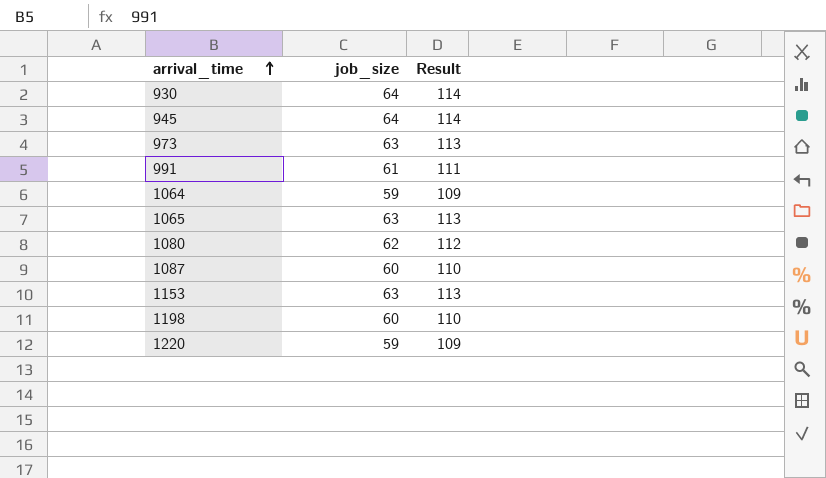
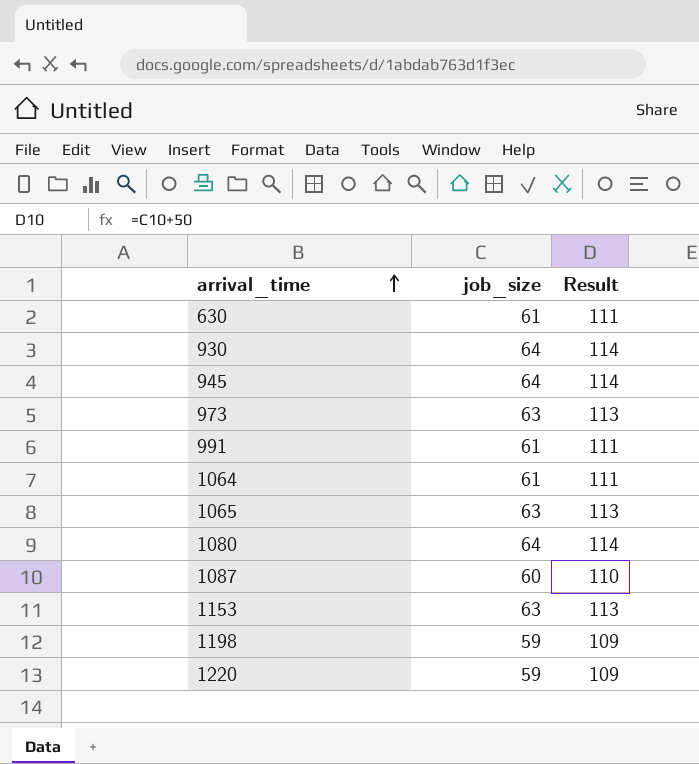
row 630: none -> 61 | 111
1064 | job_size: 59 -> 61
1064 | Result: 109 -> 111
1080 | job_size: 62 -> 64
1080 | Result: 112 -> 114
1198 | job_size: 60 -> 59
1198 | Result: 110 -> 109

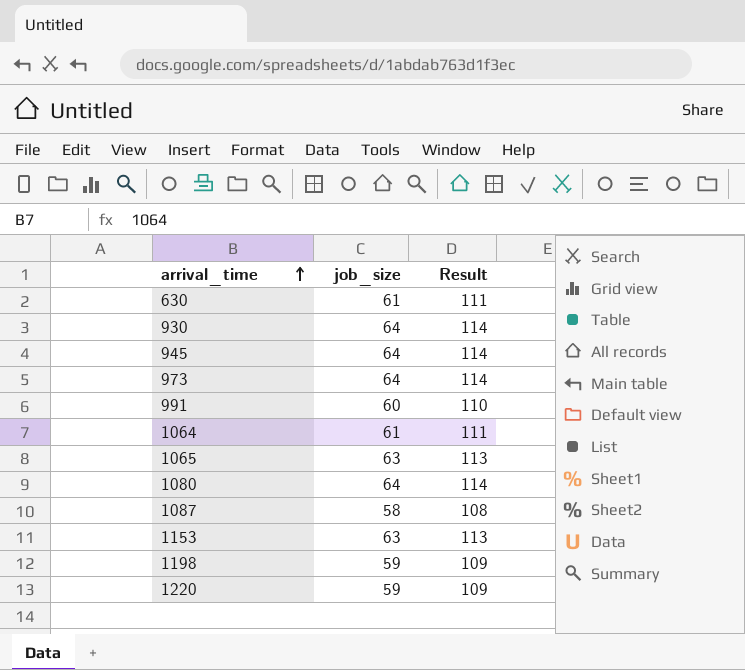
973 | job_size: 63 -> 64
973 | Result: 113 -> 114
991 | job_size: 61 -> 60
991 | Result: 111 -> 110
1087 | job_size: 60 -> 58
1087 | Result: 110 -> 108

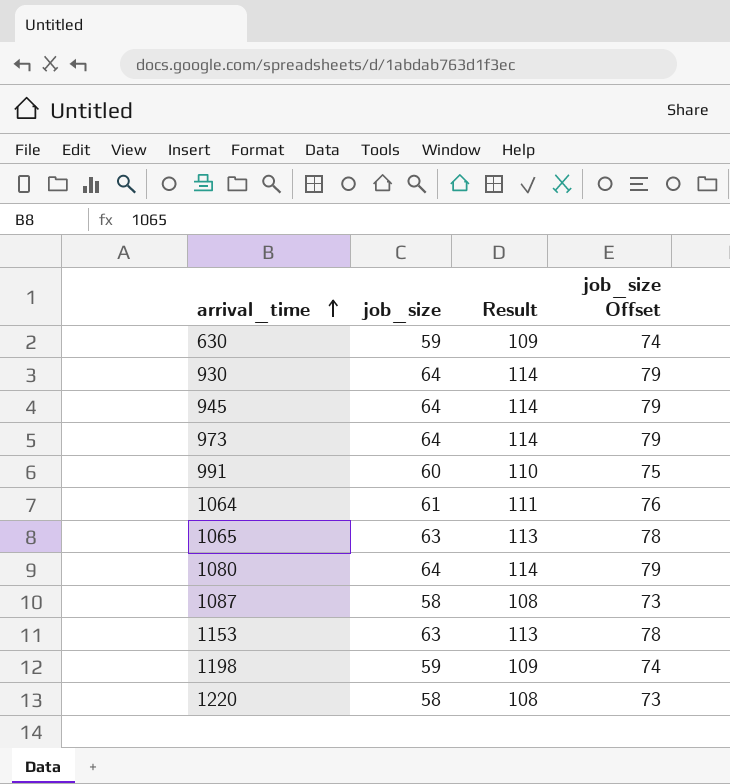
column job_size Offset | formula: none -> [job_size] + 15
630 | job_size: 61 -> 59
630 | Result: 111 -> 109
1220 | job_size: 59 -> 58
1220 | Result: 109 -> 108

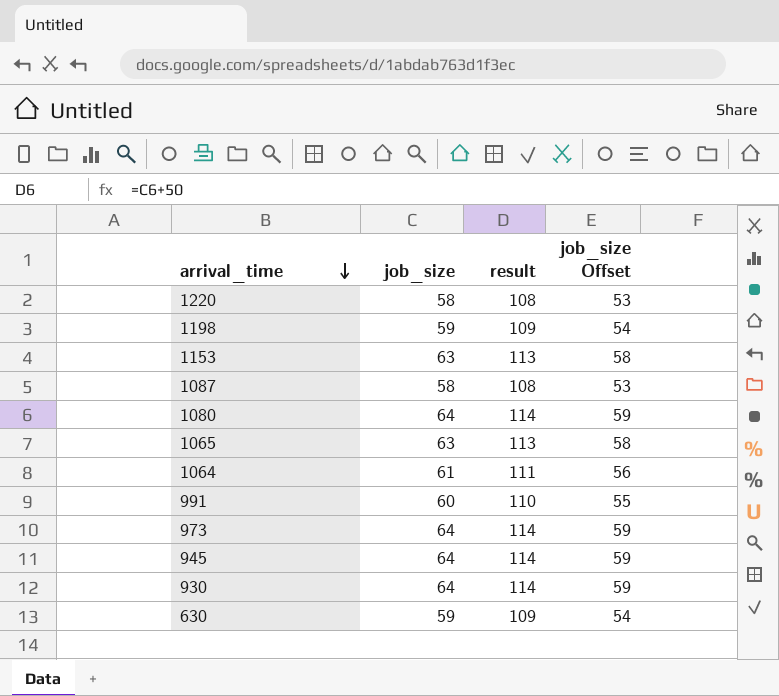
row order: arrival_time ascending -> arrival_time descending
column name: Result -> result
column job_size Offset | formula: [job_size] + 15 -> [job_size] - 5

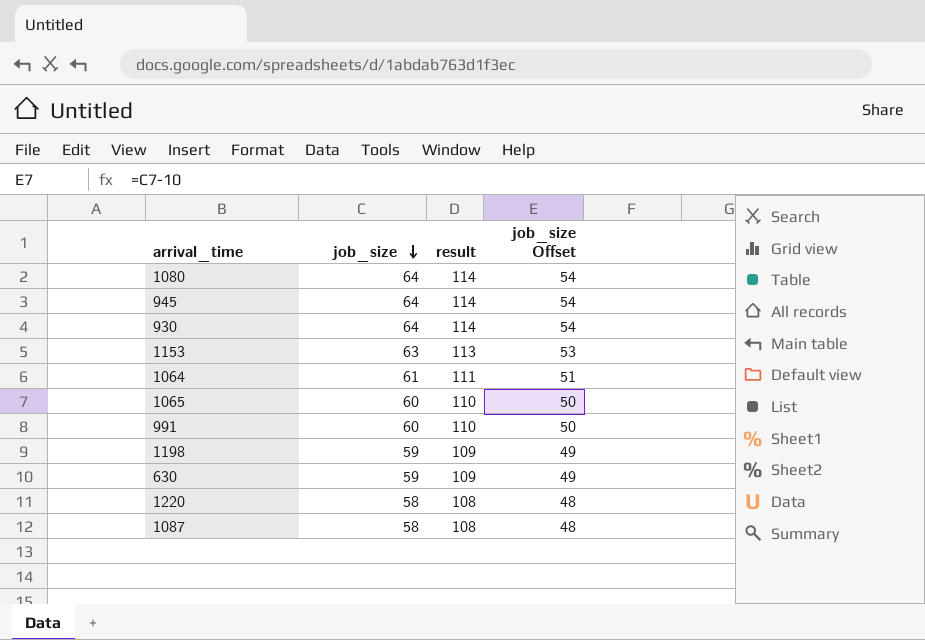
row order: arrival_time descending -> job_size descending
column job_size Offset | formula: [job_size] - 5 -> [job_size] - 10
row 973: 64 | 114 | 59 -> none
1065 | job_size: 63 -> 60
1065 | result: 113 -> 110

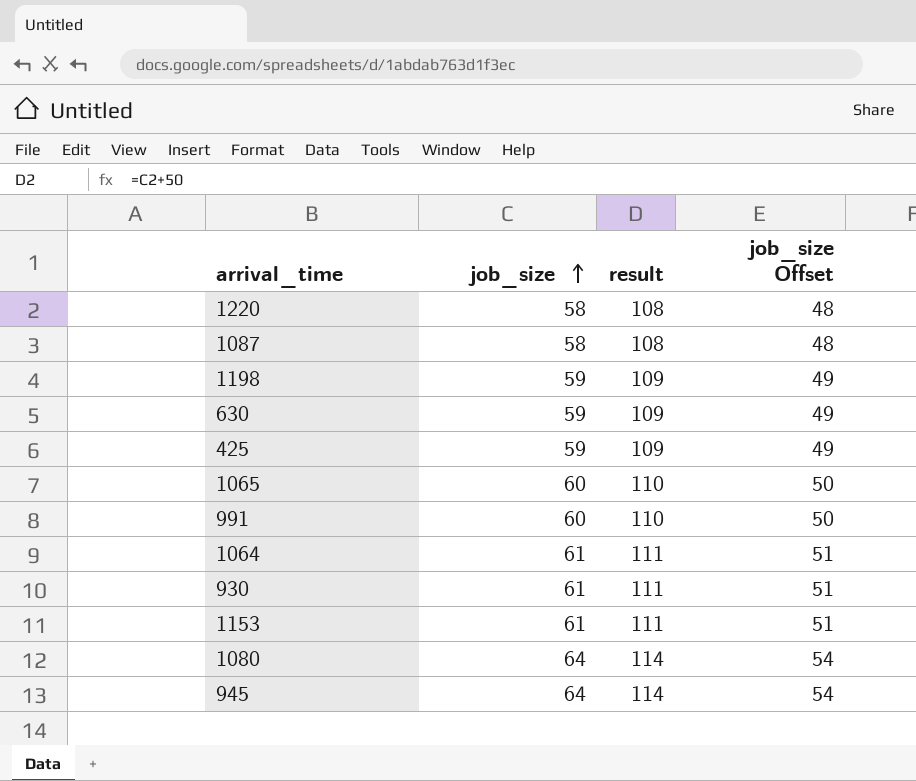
row order: job_size descending -> job_size ascending
row 425: none -> 59 | 109 | 49
930 | job_size: 64 -> 61
930 | result: 114 -> 111
930 | job_size Offset: 54 -> 51
1153 | job_size: 63 -> 61
1153 | result: 113 -> 111
1153 | job_size Offset: 53 -> 51

